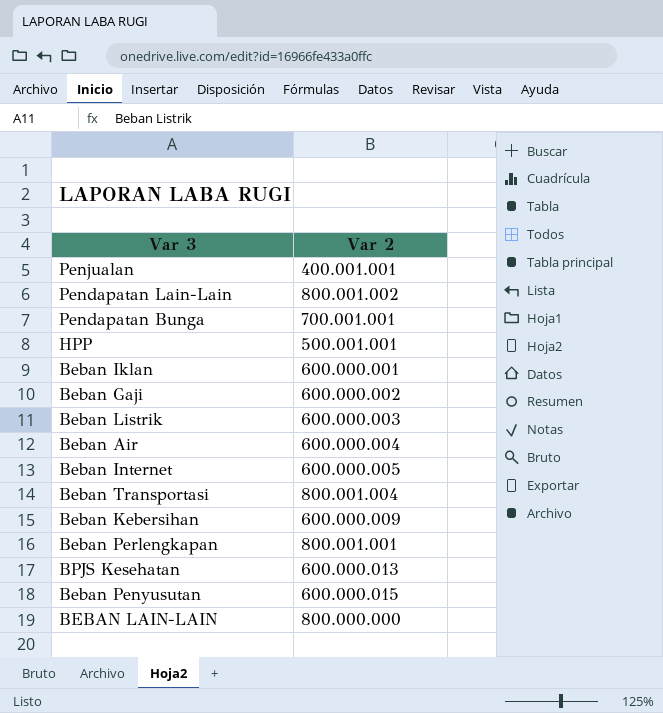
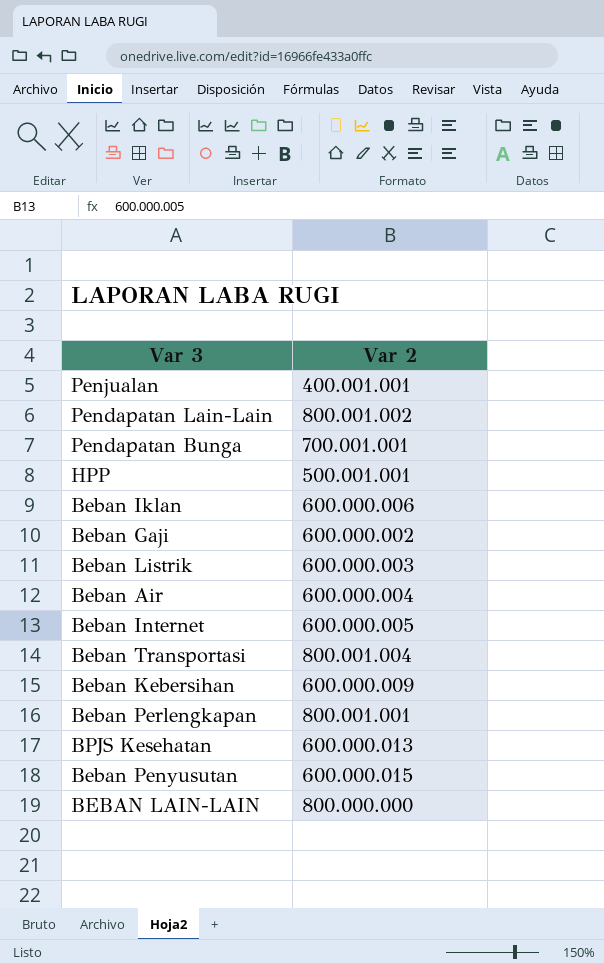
Beban Iklan | Var 2: 600.000.001 -> 600.000.006

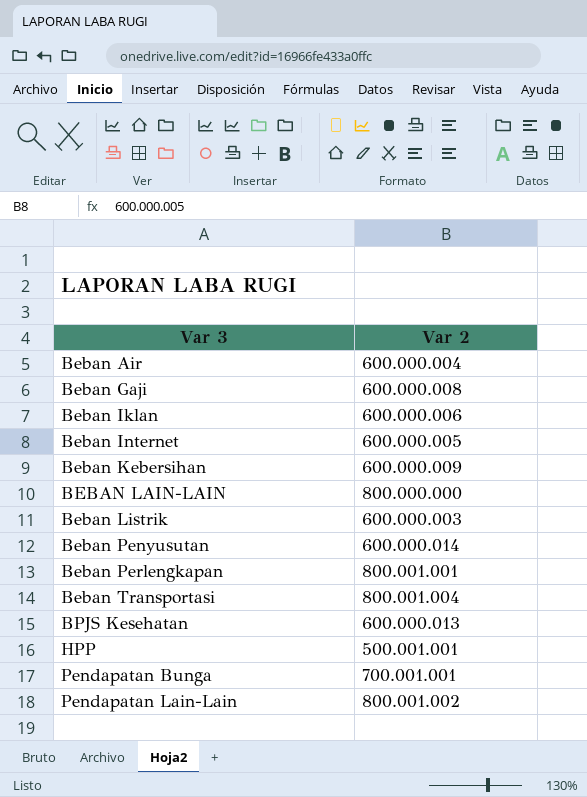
row order: none -> Var 3 ascending
row Penjualan: 400.001.001 -> none
Beban Gaji | Var 2: 600.000.002 -> 600.000.008
Beban Penyusutan | Var 2: 600.000.015 -> 600.000.014

